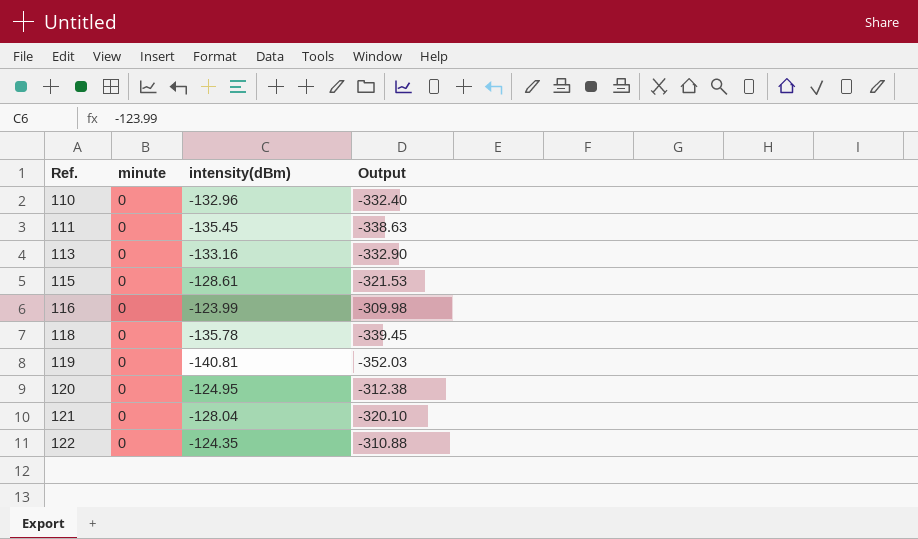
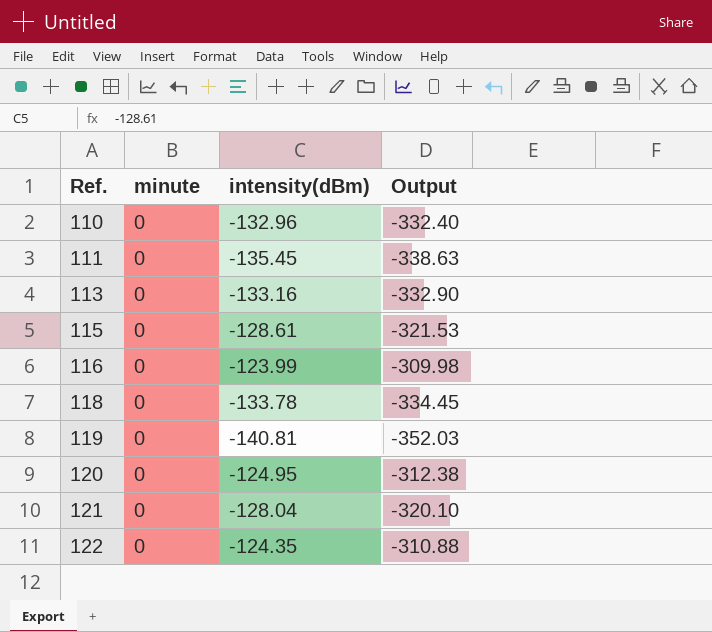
118 | intensity(dBm): -135.78 -> -133.78
118 | Output: -339.45 -> -334.45

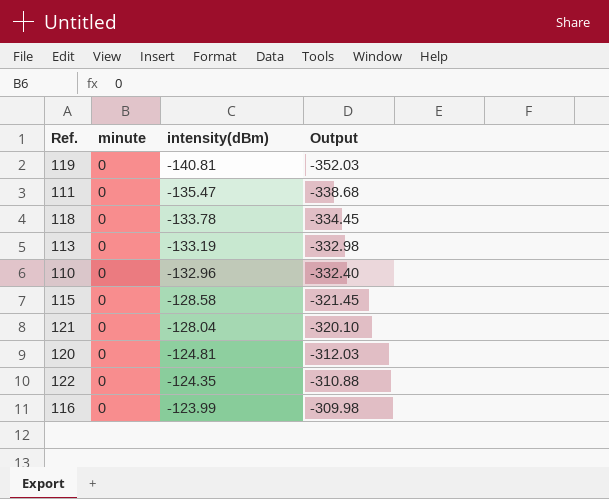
row order: Ref. ascending -> intensity(dBm) ascending
111 | intensity(dBm): -135.45 -> -135.47
111 | Output: -338.63 -> -338.68
113 | intensity(dBm): -133.16 -> -133.19
113 | Output: -332.90 -> -332.98
115 | intensity(dBm): -128.61 -> -128.58
115 | Output: -321.53 -> -321.45
120 | intensity(dBm): -124.95 -> -124.81
120 | Output: -312.38 -> -312.03

